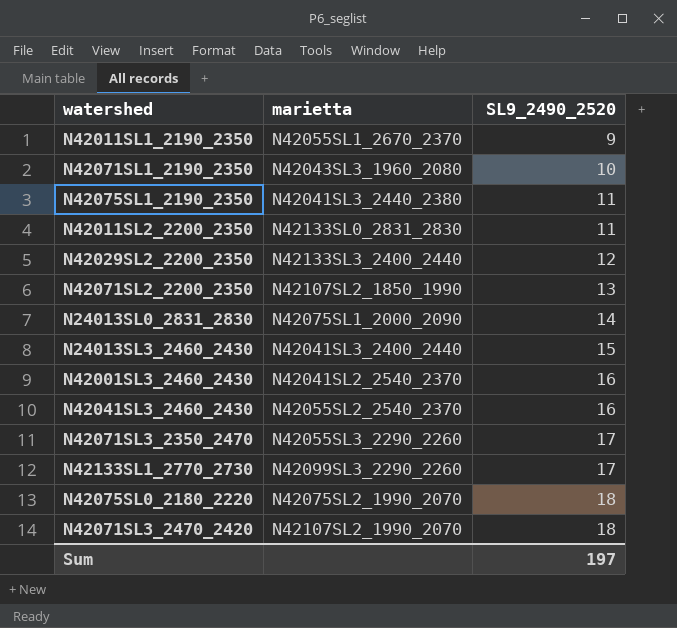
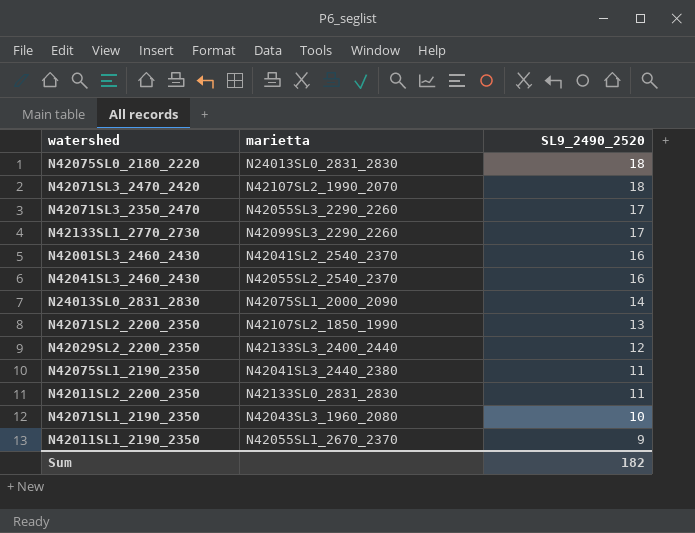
row order: SL9_2490_2520 ascending -> SL9_2490_2520 descending
row N24013SL3_2460_2430: N42041SL3_2400_2440 | 15 -> none
N42075SL0_2180_2220 | marietta: N42075SL2_1990_2070 -> N24013SL0_2831_2830
Sum | SL9_2490_2520: 197 -> 182

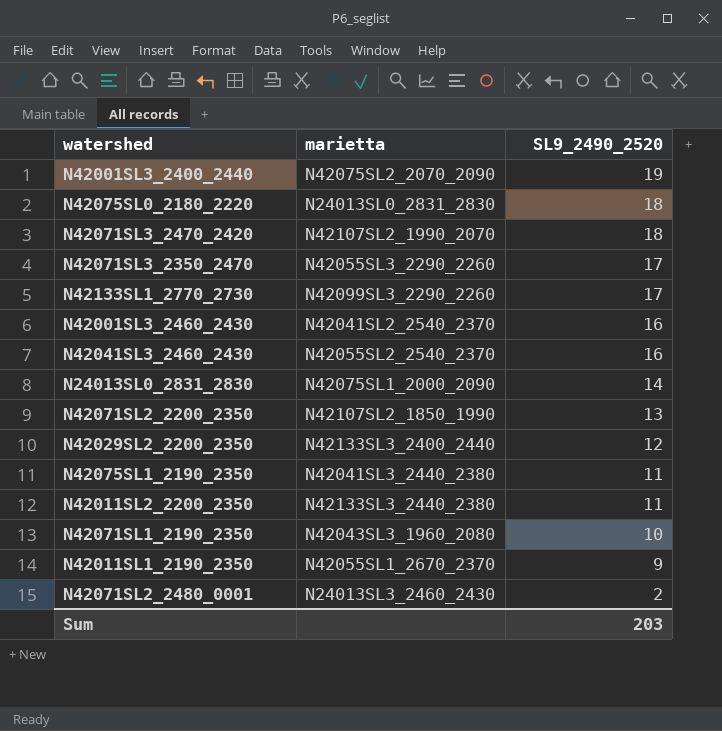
row N42001SL3_2400_2440: none -> N42075SL2_2070_2090 | 19
N42011SL2_2200_2350 | marietta: N42133SL0_2831_2830 -> N42133SL3_2440_2380
row N42071SL2_2480_0001: none -> N24013SL3_2460_2430 | 2
Sum | SL9_2490_2520: 182 -> 203

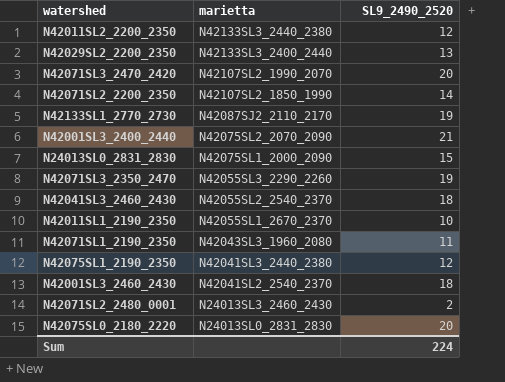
row order: SL9_2490_2520 descending -> marietta descending
N42011SL2_2200_2350 | SL9_2490_2520: 11 -> 12
N42029SL2_2200_2350 | SL9_2490_2520: 12 -> 13
N42071SL3_2470_2420 | SL9_2490_2520: 18 -> 20
N42071SL2_2200_2350 | SL9_2490_2520: 13 -> 14
N42133SL1_2770_2730 | marietta: N42099SL3_2290_2260 -> N42087SJ2_2110_2170
N42133SL1_2770_2730 | SL9_2490_2520: 17 -> 19
N42001SL3_2400_2440 | SL9_2490_2520: 19 -> 21
N24013SL0_2831_2830 | SL9_2490_2520: 14 -> 15
N42071SL3_2350_2470 | SL9_2490_2520: 17 -> 19
N42041SL3_2460_2430 | SL9_2490_2520: 16 -> 18
N42011SL1_2190_2350 | SL9_2490_2520: 9 -> 10
N42071SL1_2190_2350 | SL9_2490_2520: 10 -> 11
N42075SL1_2190_2350 | SL9_2490_2520: 11 -> 12
N42001SL3_2460_2430 | SL9_2490_2520: 16 -> 18
N42075SL0_2180_2220 | SL9_2490_2520: 18 -> 20
Sum | SL9_2490_2520: 203 -> 224

